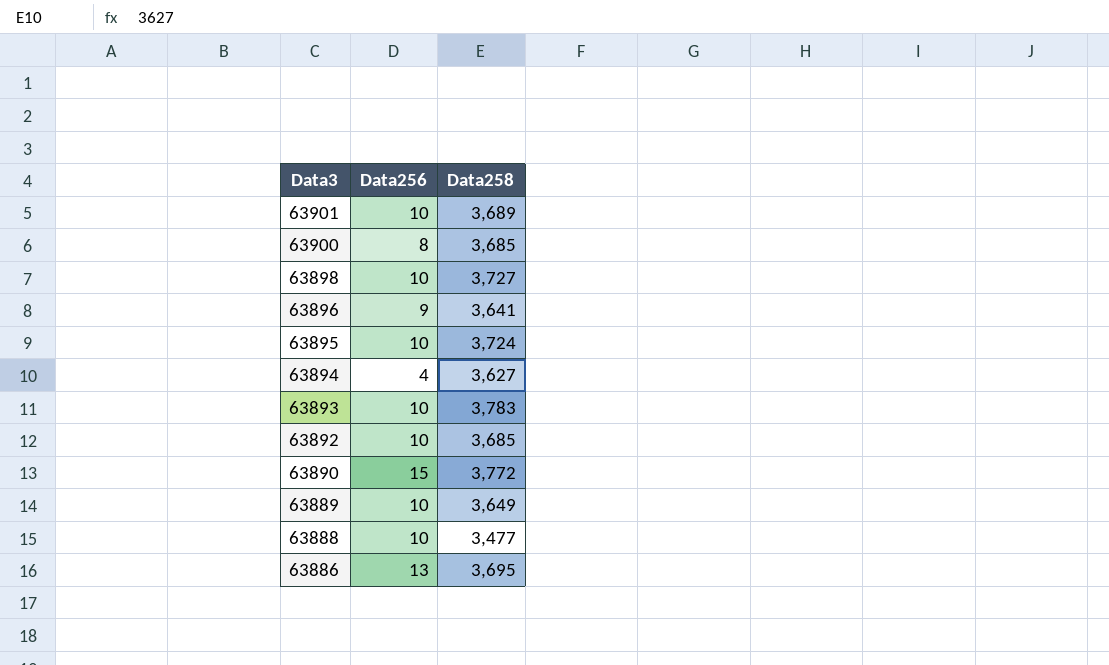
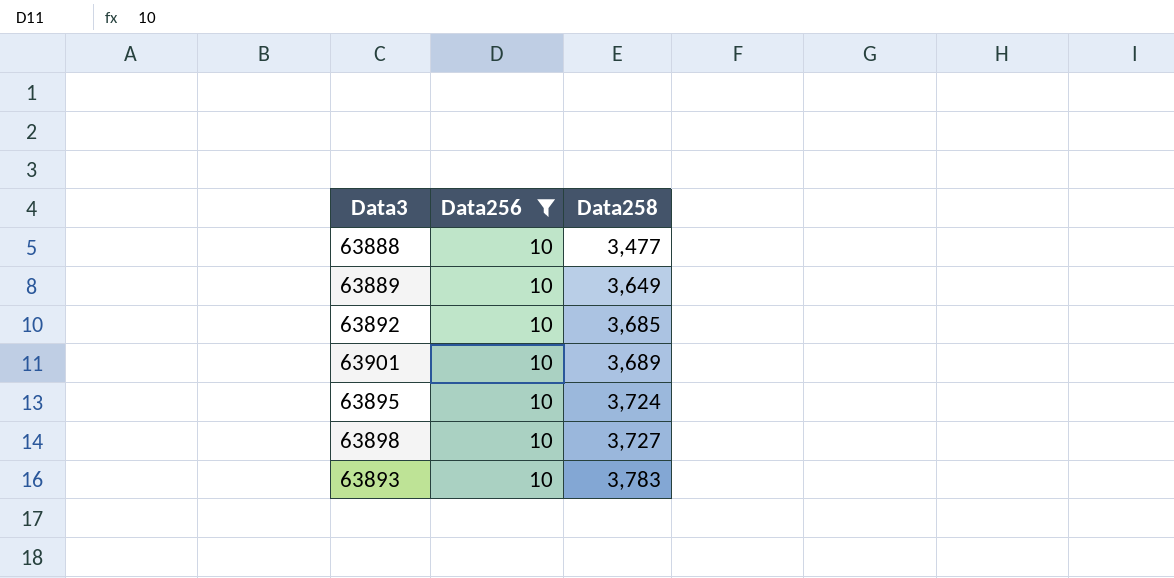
filter: none -> Data256 = 10
row order: Data3 descending -> Data258 ascending

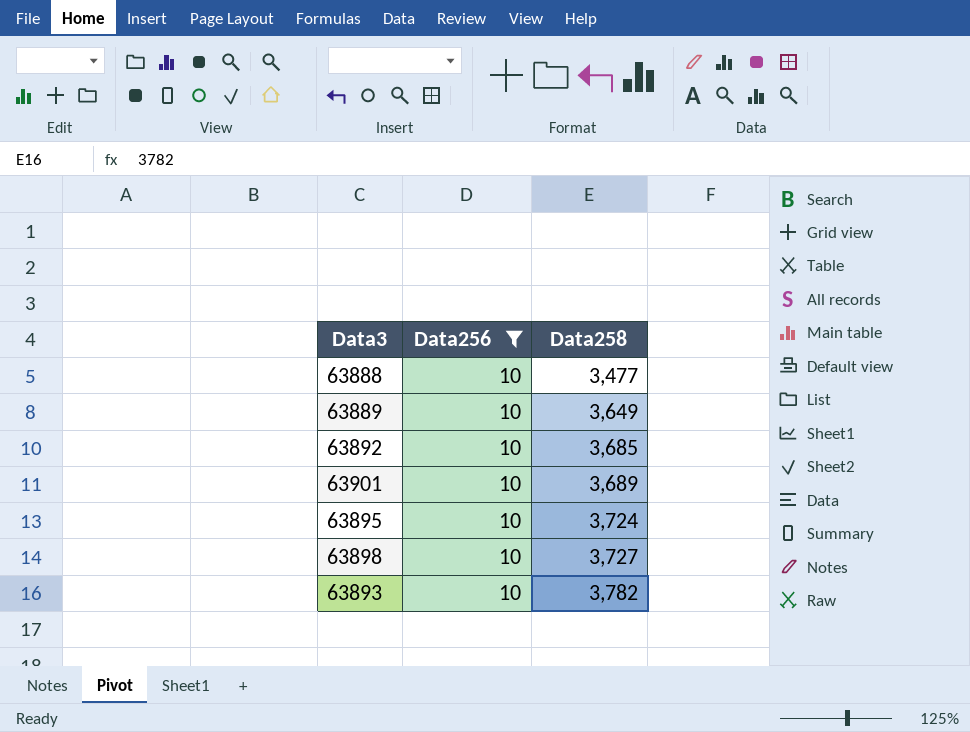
63893 | Data258: 3,783 -> 3,782

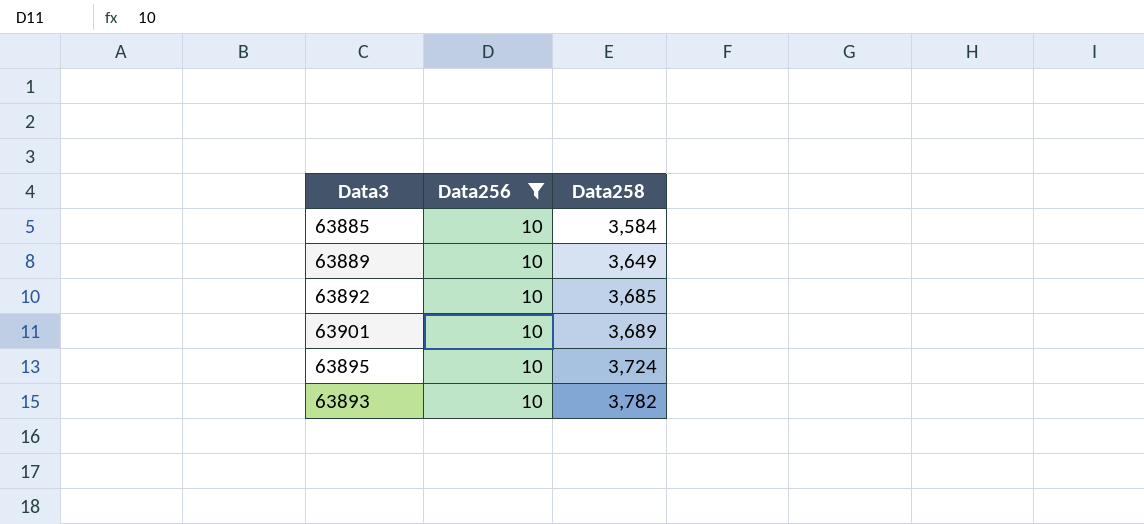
row 63888: 10 | 3,477 -> none
row 63898: 10 | 3,727 -> none
row 63885: none -> 10 | 3,584

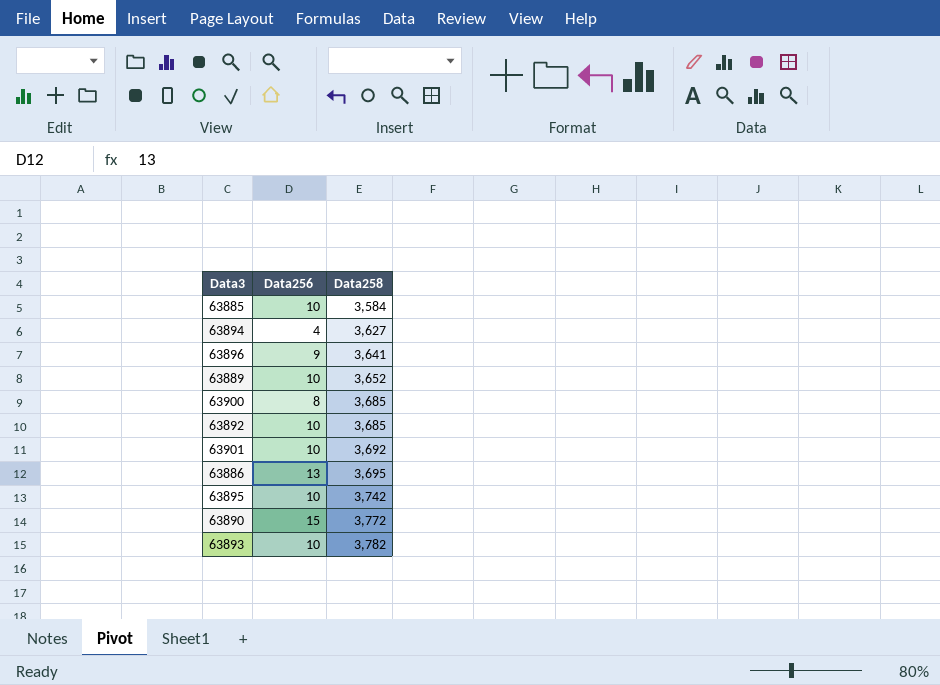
filter: Data256 = 10 -> none
63889 | Data258: 3,649 -> 3,652
63901 | Data258: 3,689 -> 3,692
63895 | Data258: 3,724 -> 3,742

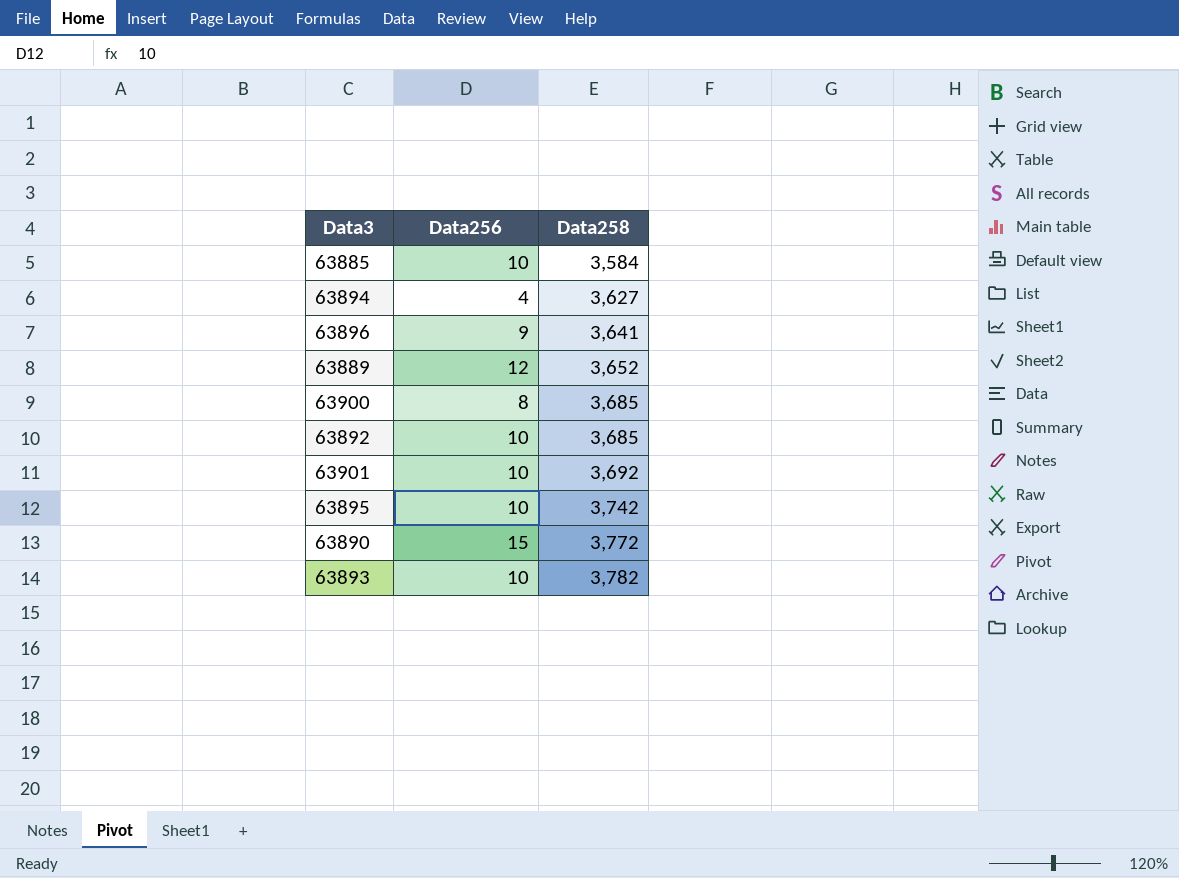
row 63886: 13 | 3,695 -> none
63889 | Data256: 10 -> 12

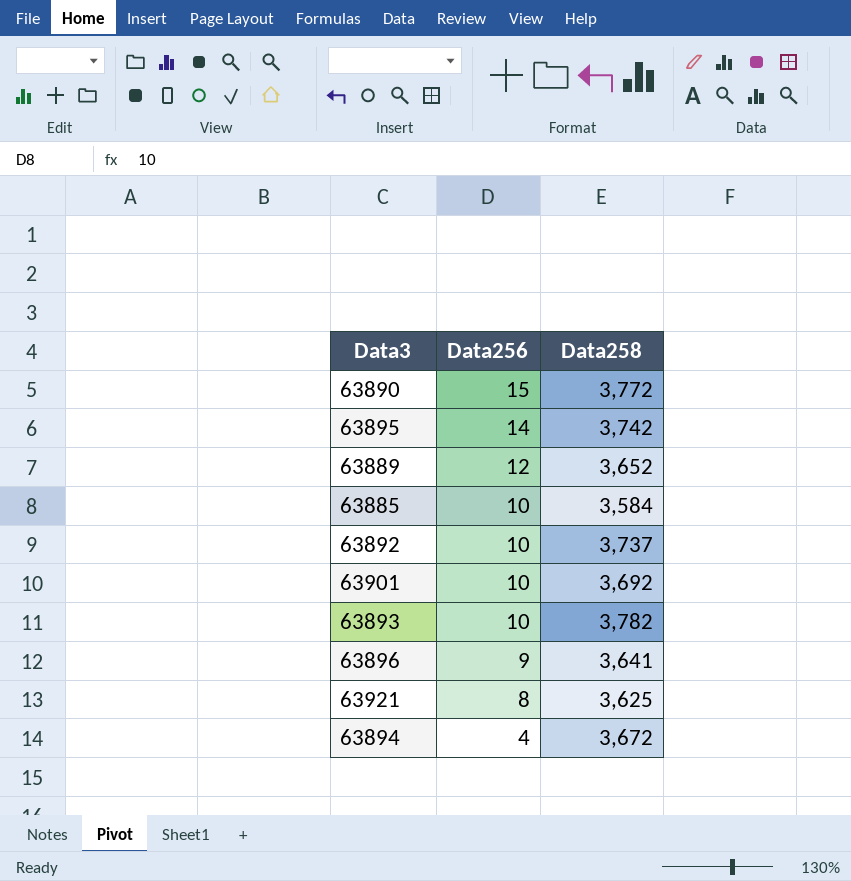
row order: Data258 ascending -> Data256 descending
row 63900: 8 | 3,685 -> none
63895 | Data256: 10 -> 14
63892 | Data258: 3,685 -> 3,737
row 63921: none -> 8 | 3,625
63894 | Data258: 3,627 -> 3,672

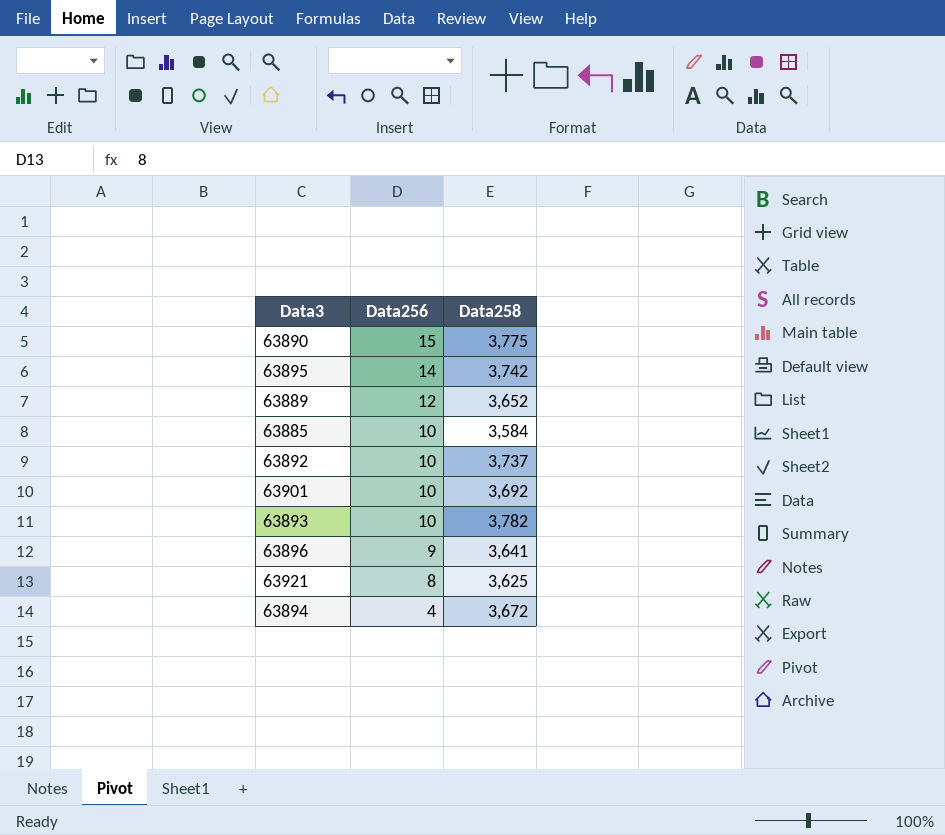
63890 | Data258: 3,772 -> 3,775

